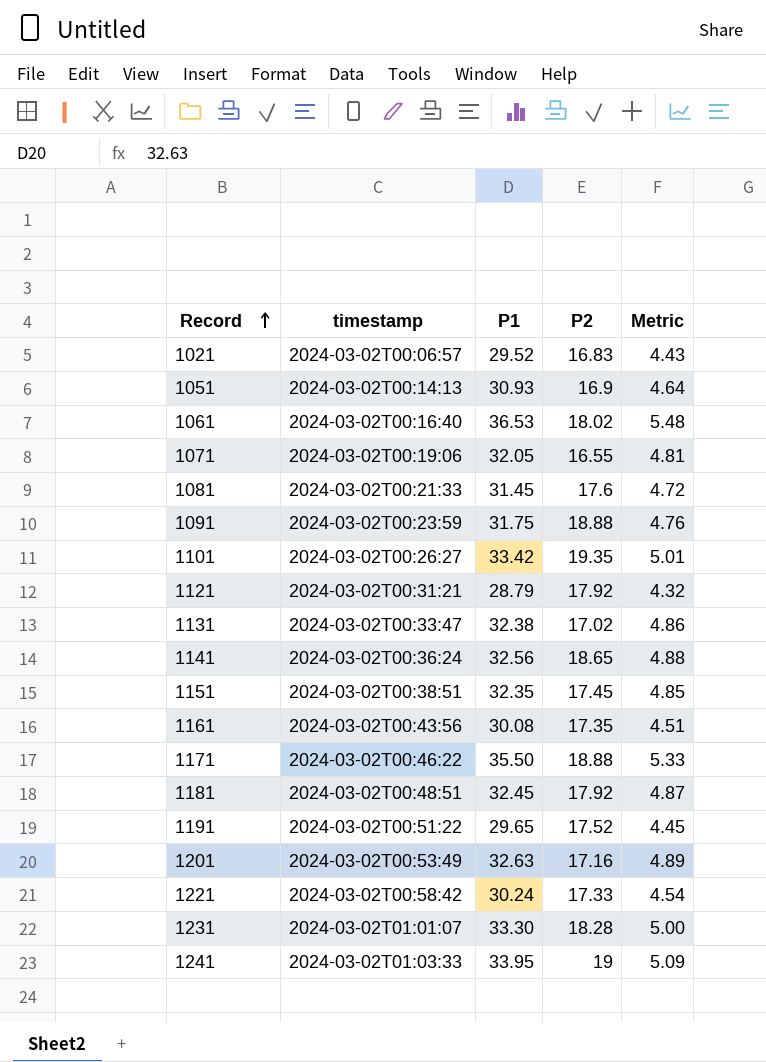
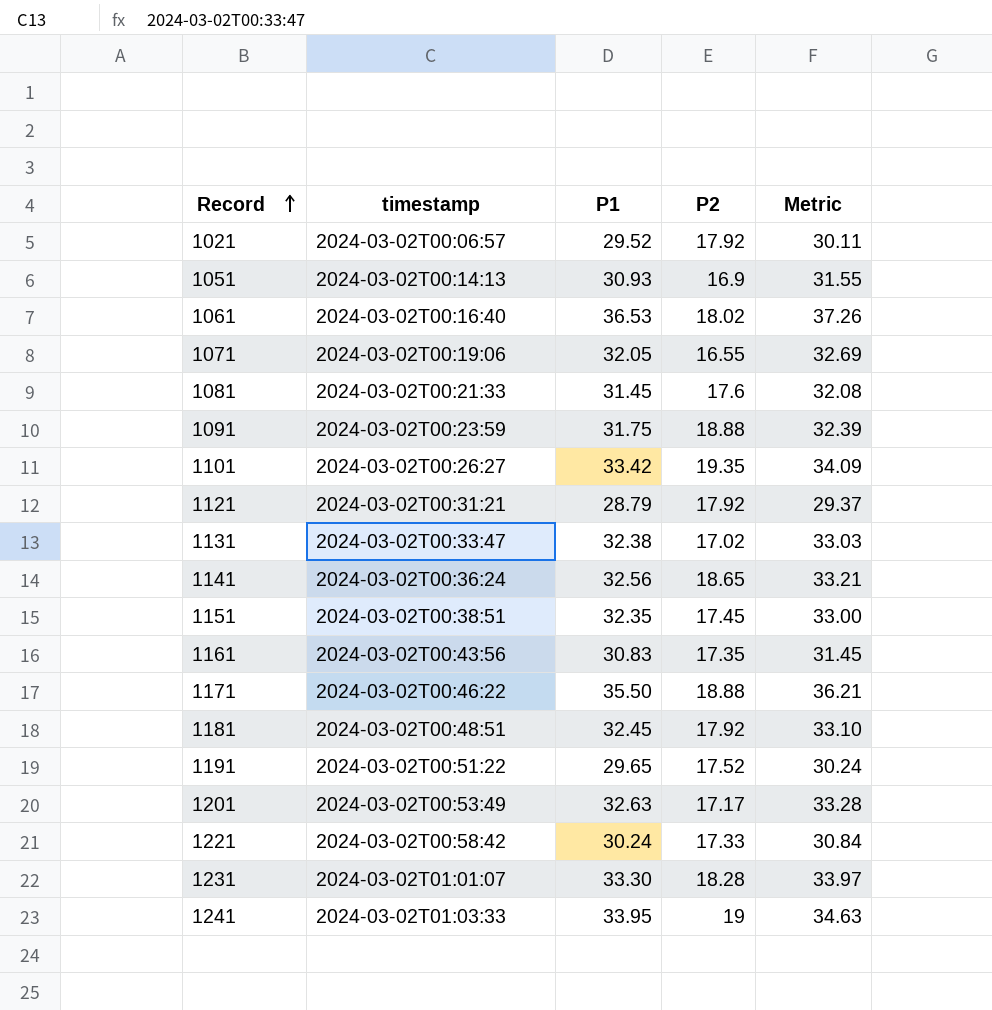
column Metric | formula: [P1] * 0.15 -> [P1] * 1.02
1021 | P2: 16.83 -> 17.92
1161 | P1: 30.08 -> 30.83
1201 | P2: 17.16 -> 17.17

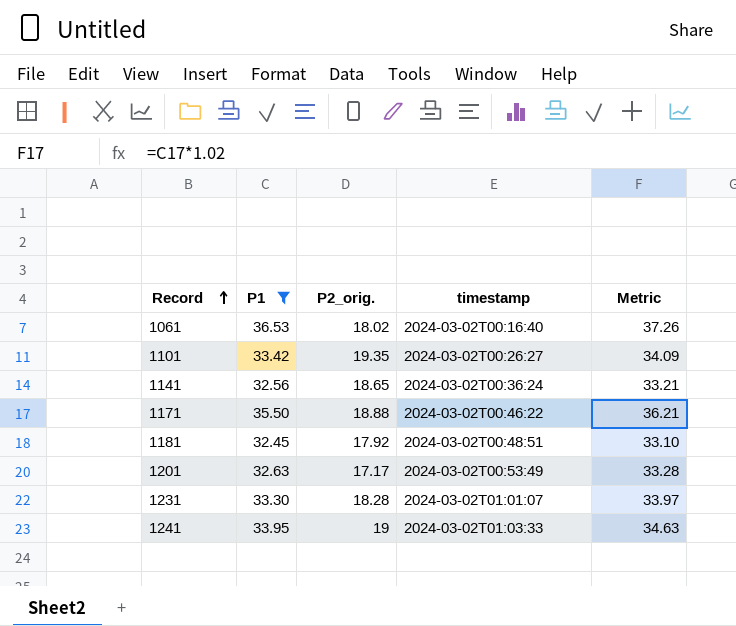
filter: none -> P1 >= 32.45
column name: P2 -> P2_orig.
column timestamp | position: 2 -> 4

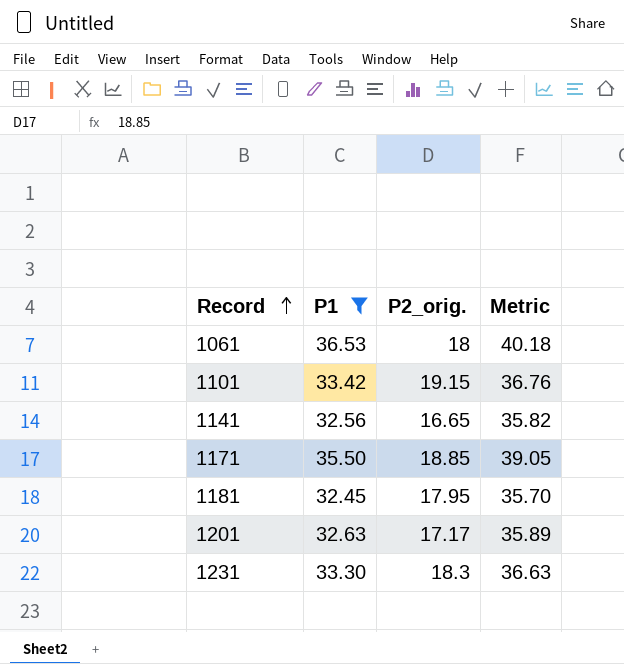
column timestamp | position: 4 -> none
column Metric | formula: [P1] * 1.02 -> [P1] * 1.1
row 1241: 33.95 | 19 | 2024-03-02T01:03:33 | 34.63 -> none
1061 | P2_orig.: 18.02 -> 18
1101 | P2_orig.: 19.35 -> 19.15
1141 | P2_orig.: 18.65 -> 16.65
1171 | P2_orig.: 18.88 -> 18.85
1181 | P2_orig.: 17.92 -> 17.95
1231 | P2_orig.: 18.28 -> 18.3

